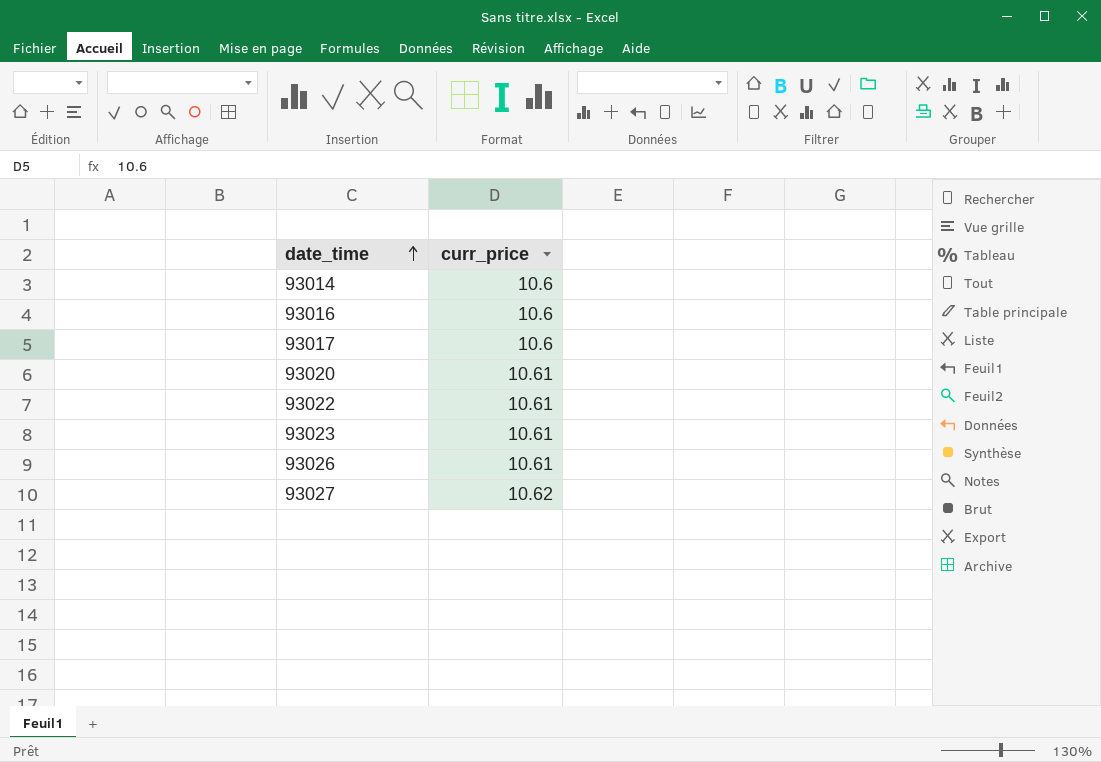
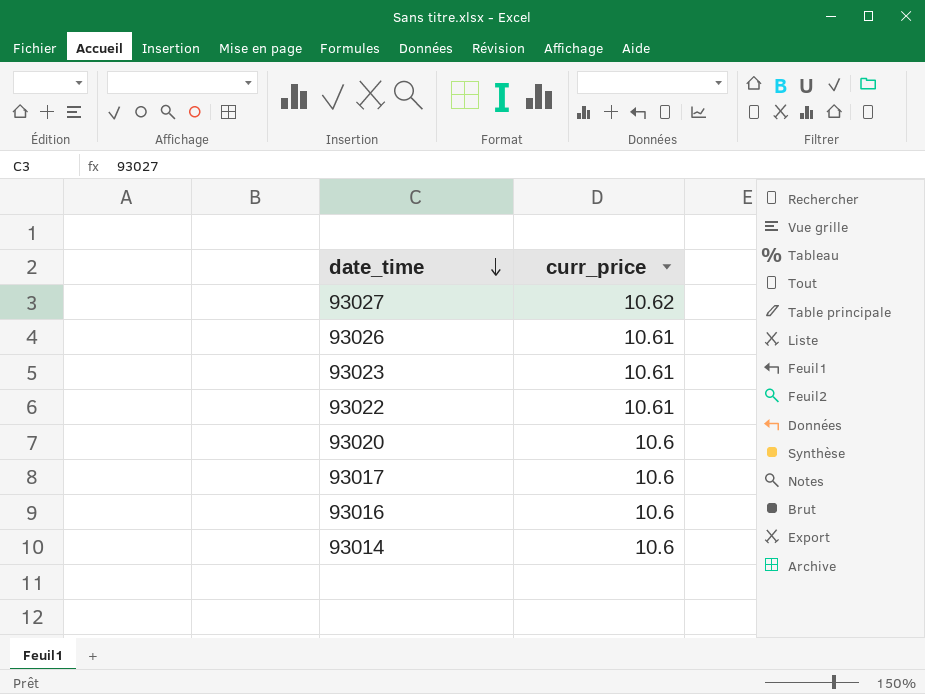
row order: date_time ascending -> date_time descending
93020 | curr_price: 10.61 -> 10.6

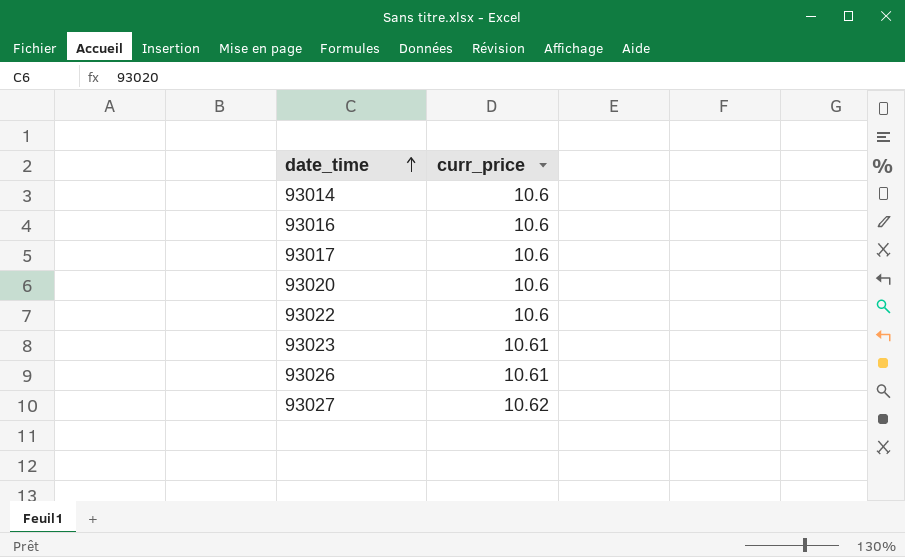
row order: date_time descending -> date_time ascending
93022 | curr_price: 10.61 -> 10.6

